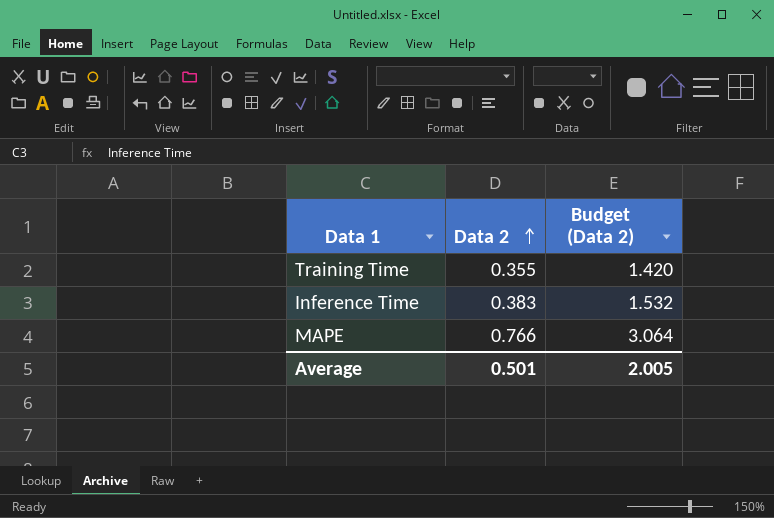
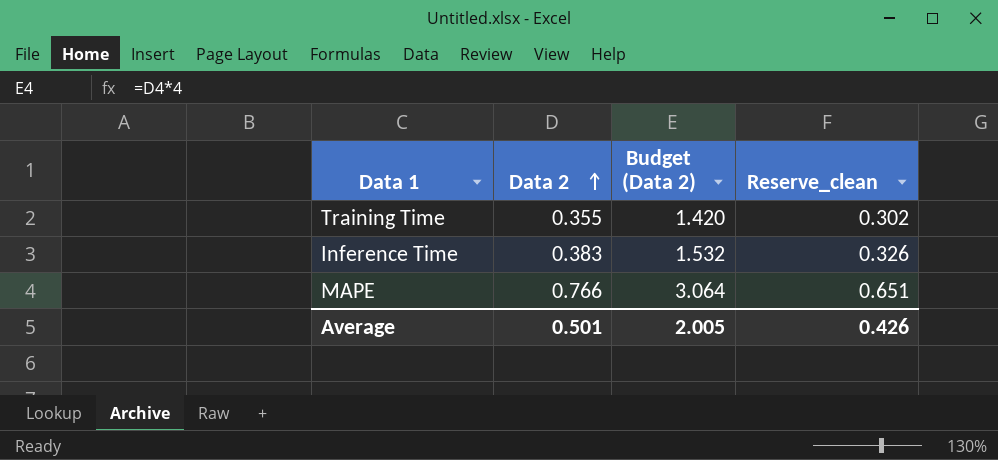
column Reserve_clean | formula: none -> [Data 2] * 0.85

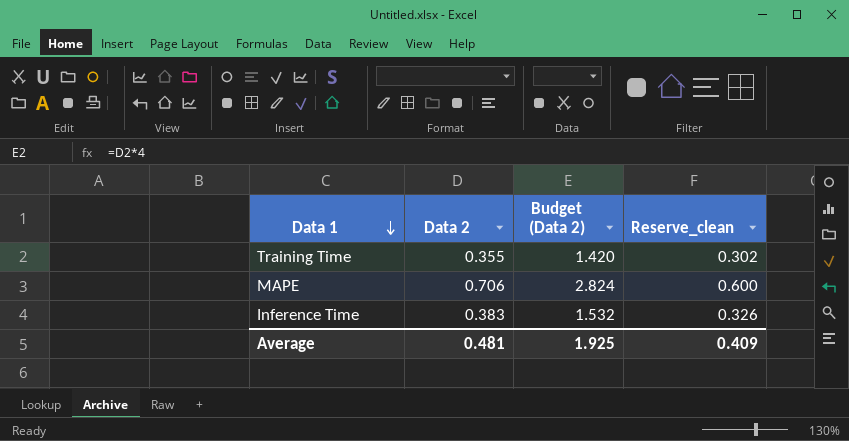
row order: Data 2 ascending -> Data 1 descending
MAPE | Data 2: 0.766 -> 0.706
MAPE | Budget (Data 2): 3.064 -> 2.824
MAPE | Reserve_clean: 0.651 -> 0.600
Average | Data 2: 0.501 -> 0.481
Average | Budget (Data 2): 2.005 -> 1.925
Average | Reserve_clean: 0.426 -> 0.409

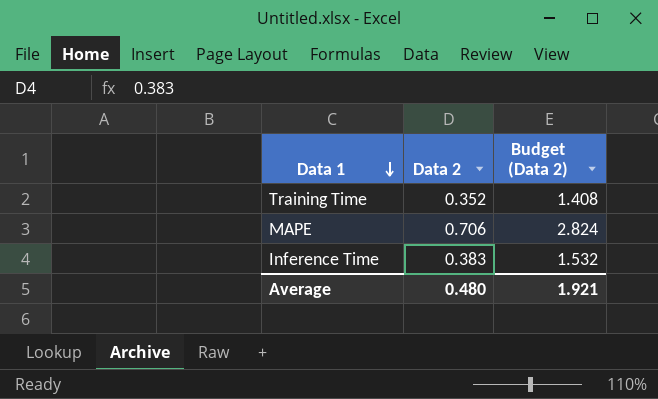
column Reserve_clean | formula: [Data 2] * 0.85 -> none
Training Time | Data 2: 0.355 -> 0.352
Training Time | Budget (Data 2): 1.420 -> 1.408
Average | Data 2: 0.481 -> 0.480
Average | Budget (Data 2): 1.925 -> 1.921

